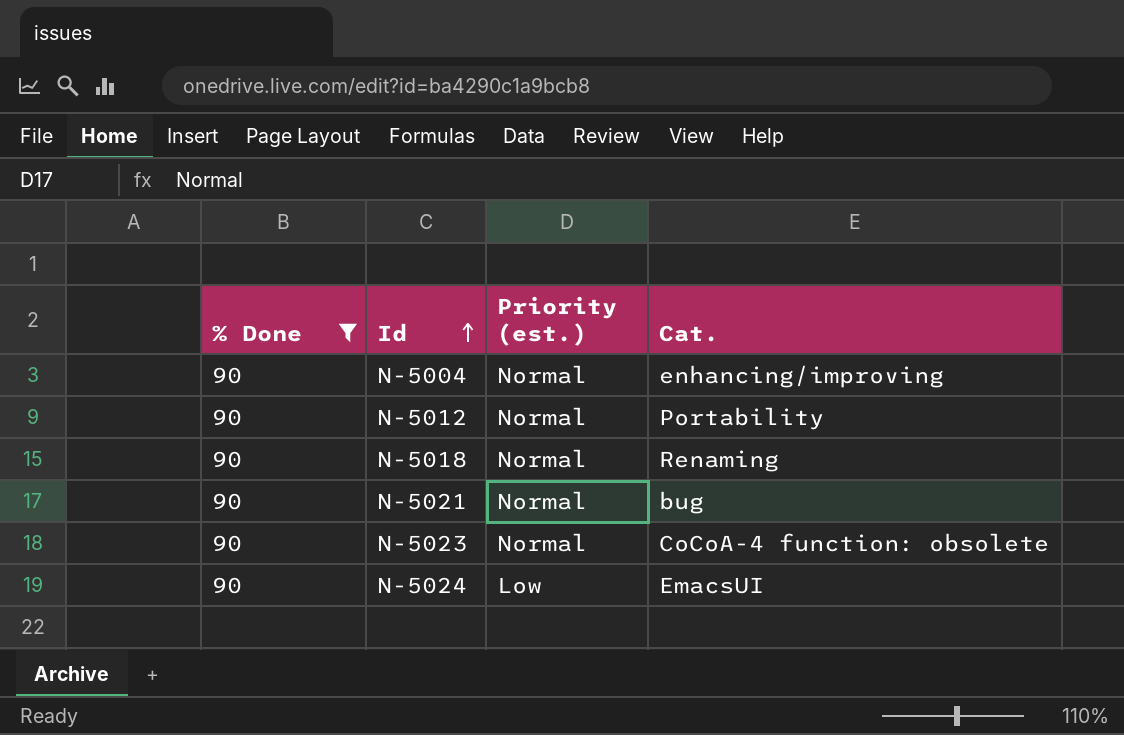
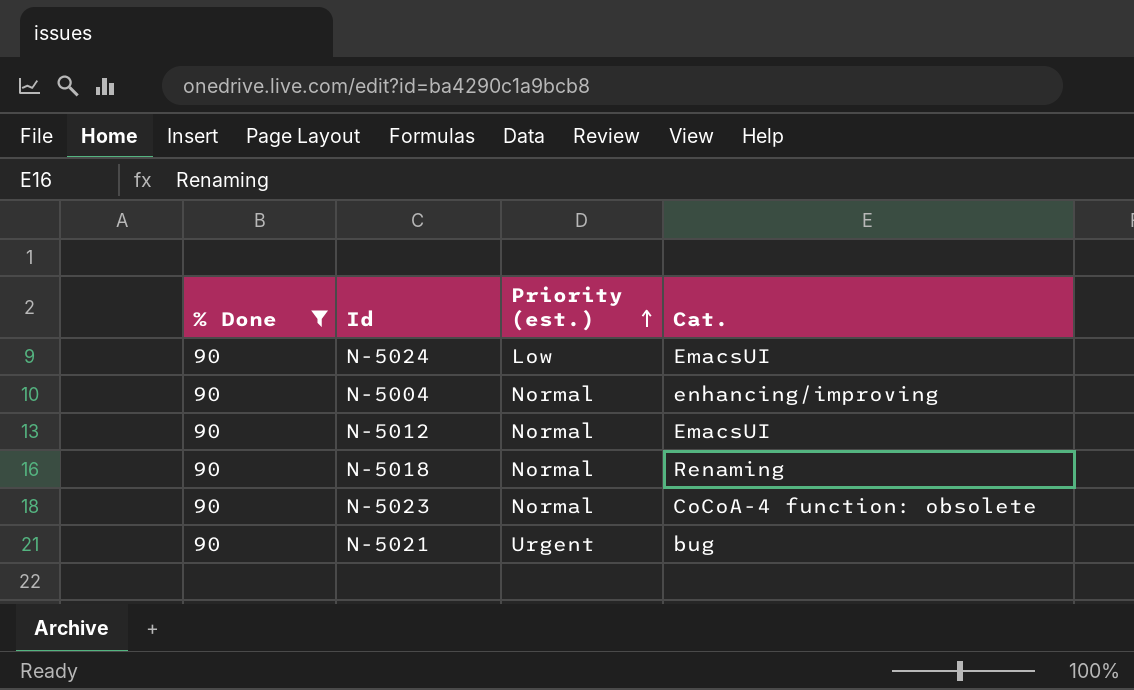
row order: Id ascending -> Priority (est.) ascending
N-5012 | Cat.: Portability -> EmacsUI
N-5021 | Priority (est.): Normal -> Urgent

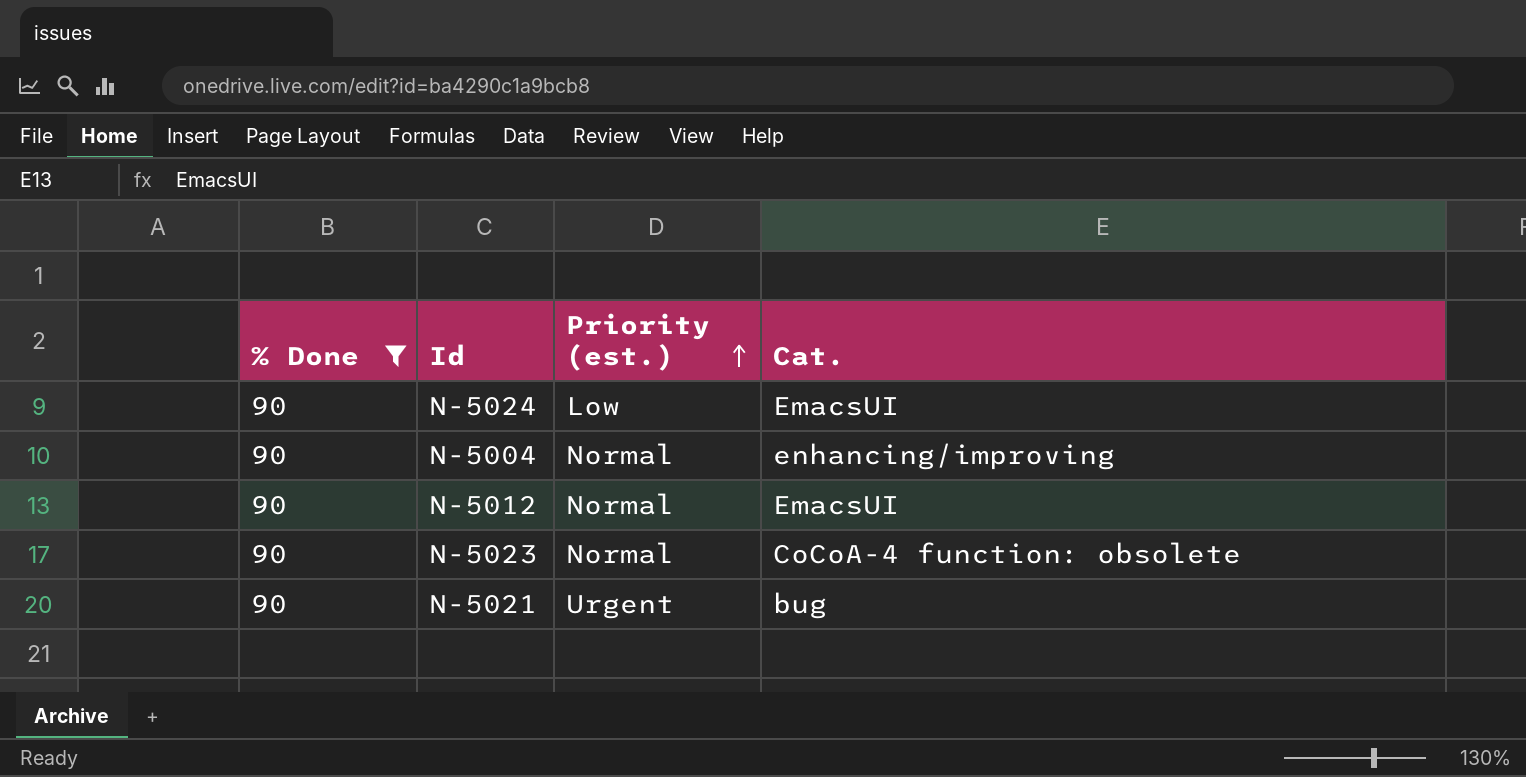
row N-5018: 90 | Normal | Renaming -> none

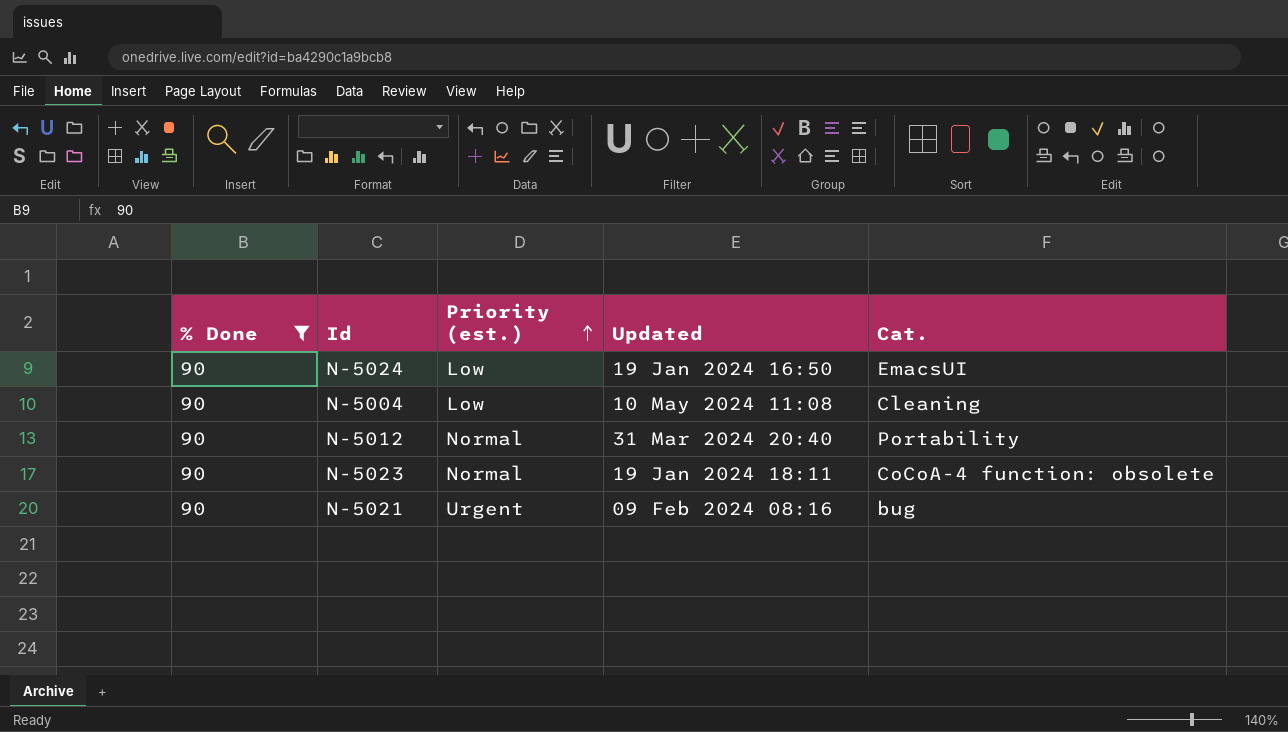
column Updated | position: none -> 4
N-5004 | Priority (est.): Normal -> Low
N-5004 | Cat.: enhancing/improving -> Cleaning
N-5012 | Cat.: EmacsUI -> Portability

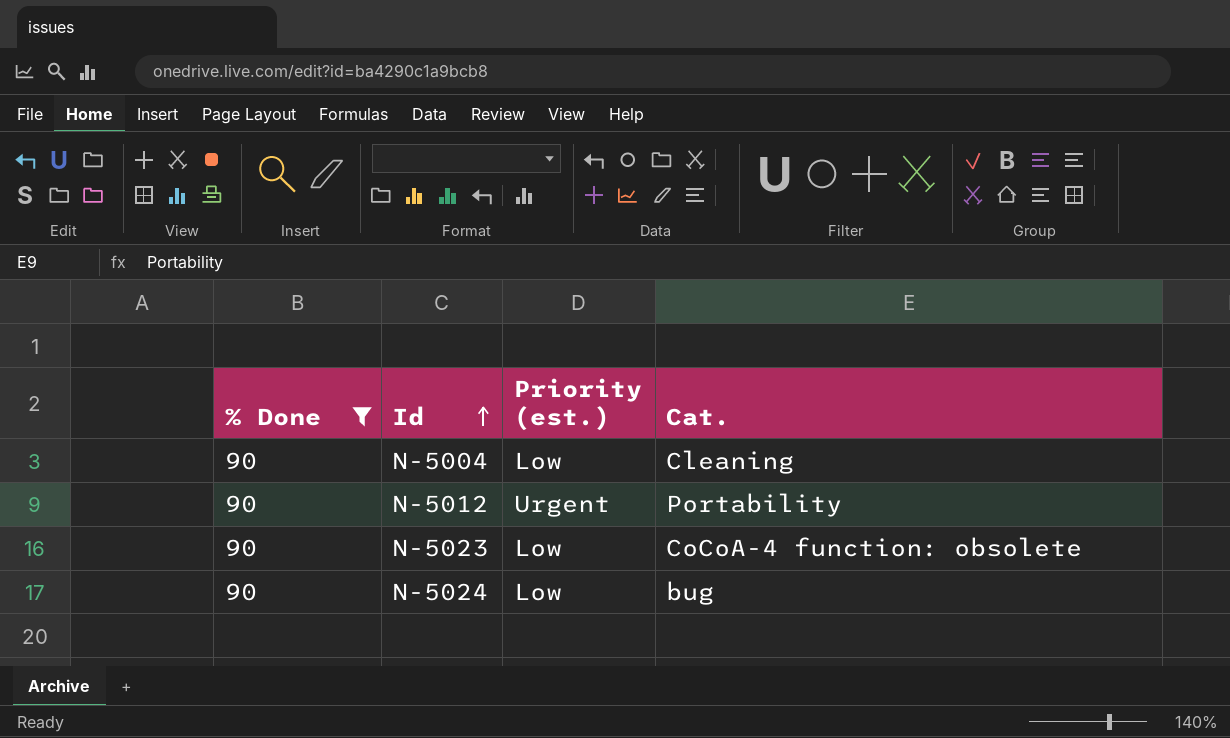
row order: Priority (est.) ascending -> Id ascending
column Updated | position: 4 -> none
row N-5021: 90 | Urgent | 09 Feb 2024 08:16 | bug -> none
N-5012 | Priority (est.): Normal -> Urgent
N-5023 | Priority (est.): Normal -> Low
N-5024 | Cat.: EmacsUI -> bug

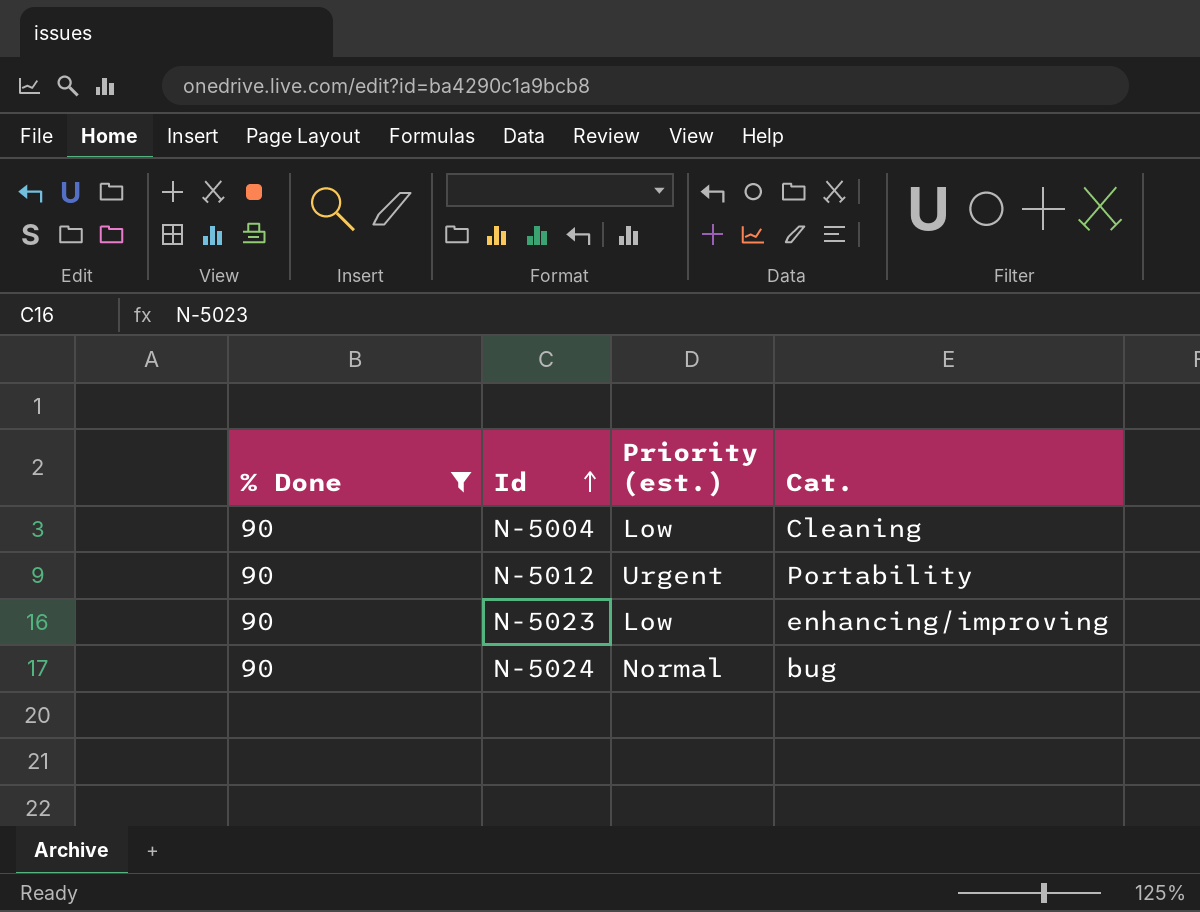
N-5023 | Cat.: CoCoA-4 function: obsolete -> enhancing/improving
N-5024 | Priority (est.): Low -> Normal

